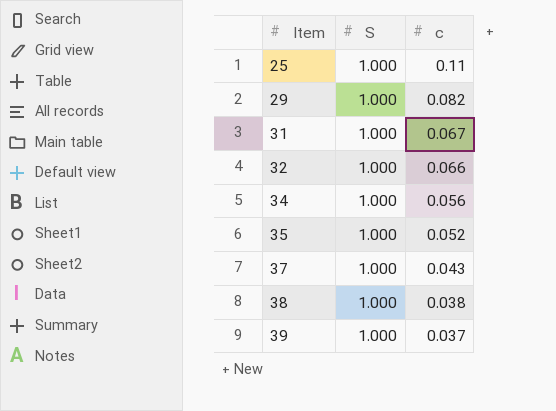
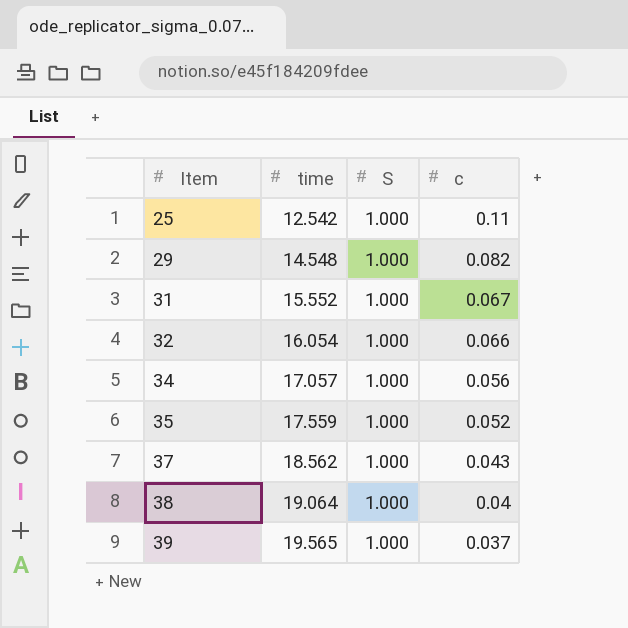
column time | position: none -> 2
38 | c: 0.038 -> 0.04

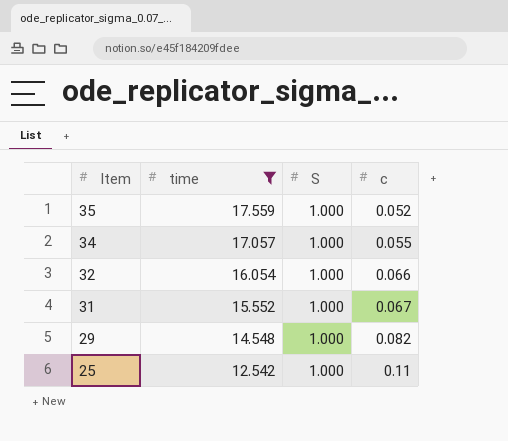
filter: none -> time <= 17.559
row order: Item ascending -> Item descending
34 | c: 0.056 -> 0.055

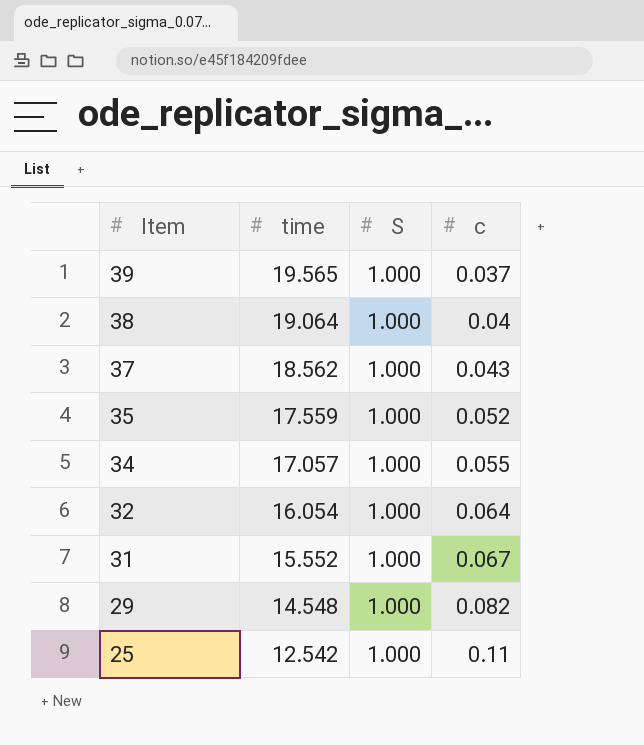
filter: time <= 17.559 -> none
32 | c: 0.066 -> 0.064

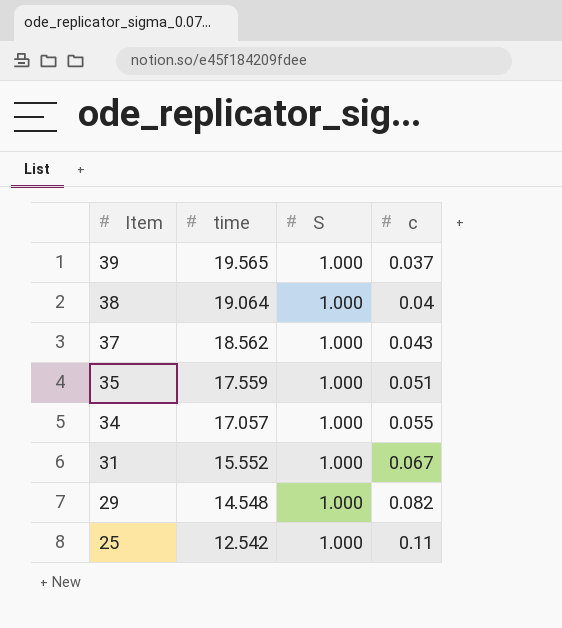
row 32: 16.054 | 1.000 | 0.064 -> none
35 | c: 0.052 -> 0.051

